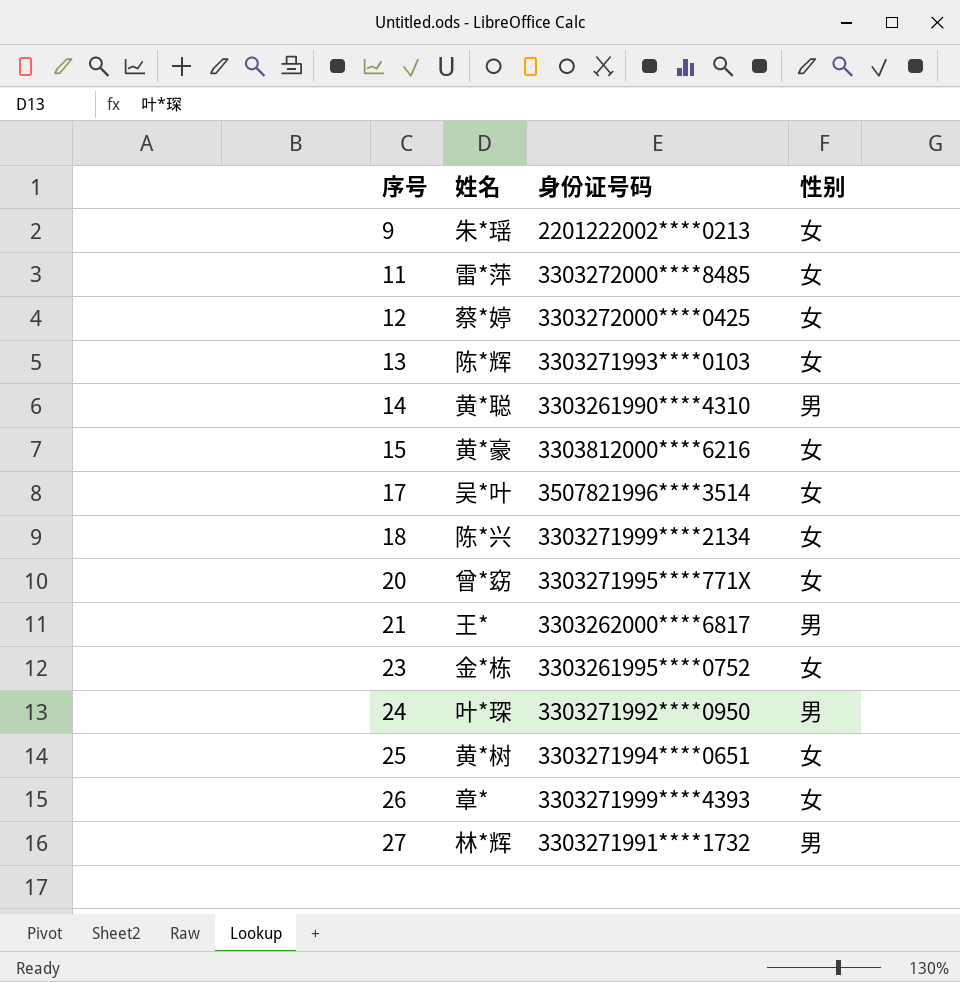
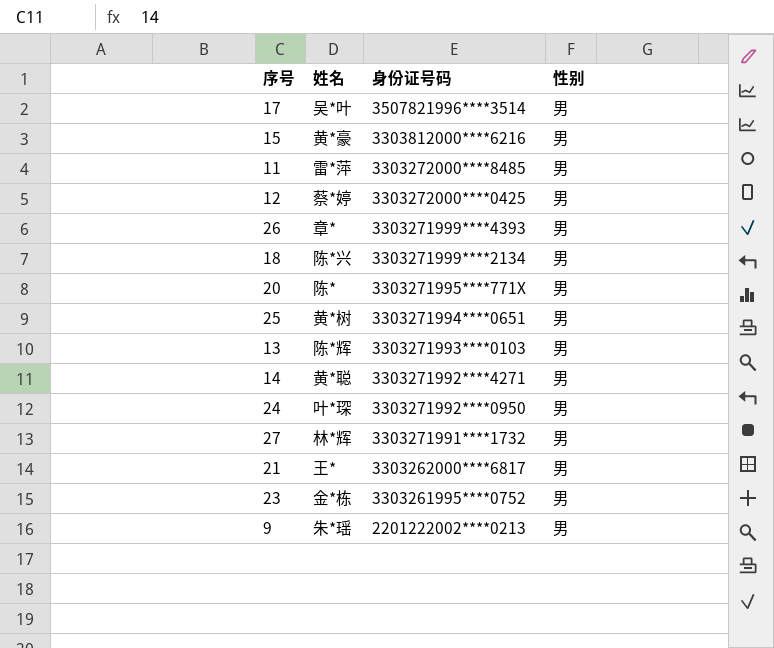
row order: 序号 ascending -> 身份证号码 descending
17 | 性别: 女 -> 男
15 | 性别: 女 -> 男
11 | 性别: 女 -> 男
12 | 性别: 女 -> 男
26 | 性别: 女 -> 男
18 | 性别: 女 -> 男
20 | 姓名: 曾*窈 -> 陈*
20 | 性别: 女 -> 男
25 | 性别: 女 -> 男
13 | 性别: 女 -> 男
14 | 身份证号码: 3303261990****4310 -> 3303271992****4271
23 | 性别: 女 -> 男
9 | 性别: 女 -> 男

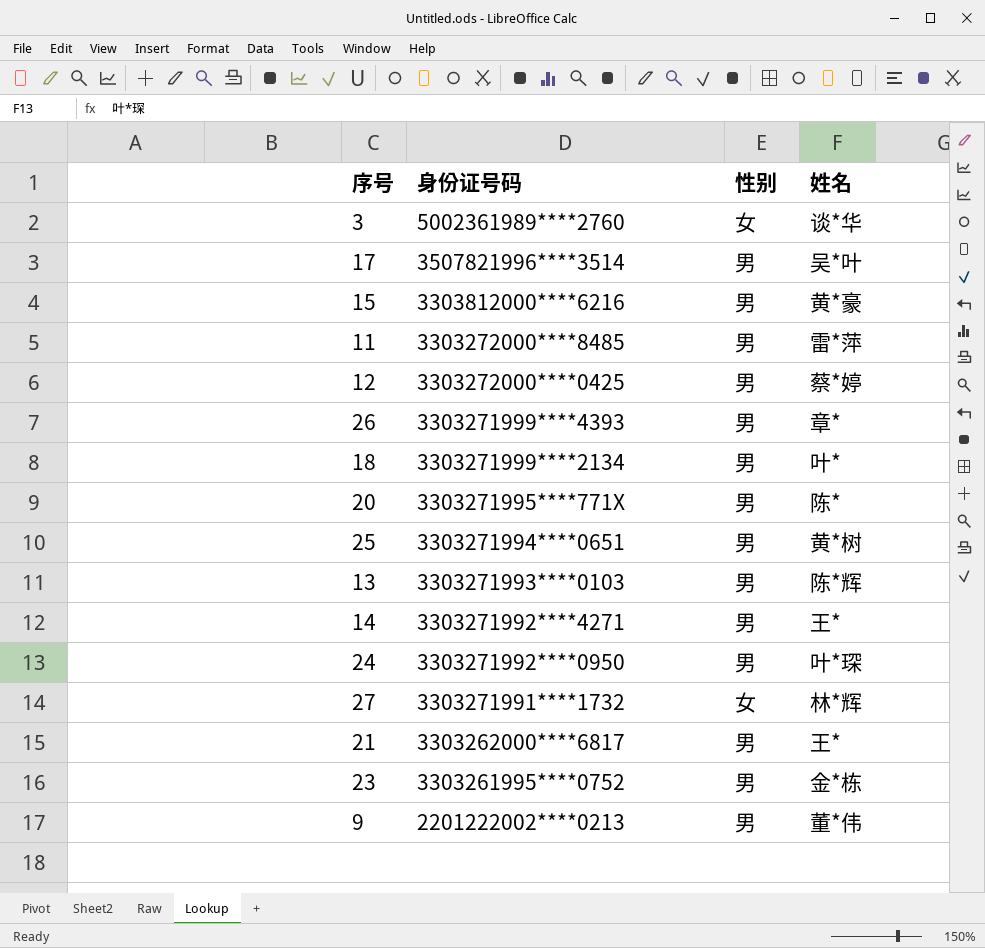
column 姓名 | position: 2 -> 4
row 3: none -> 5002361989****2760 | 女 | 谈*华
18 | 姓名: 陈*兴 -> 叶*
14 | 姓名: 黄*聪 -> 王*
27 | 性别: 男 -> 女
9 | 姓名: 朱*瑶 -> 董*伟

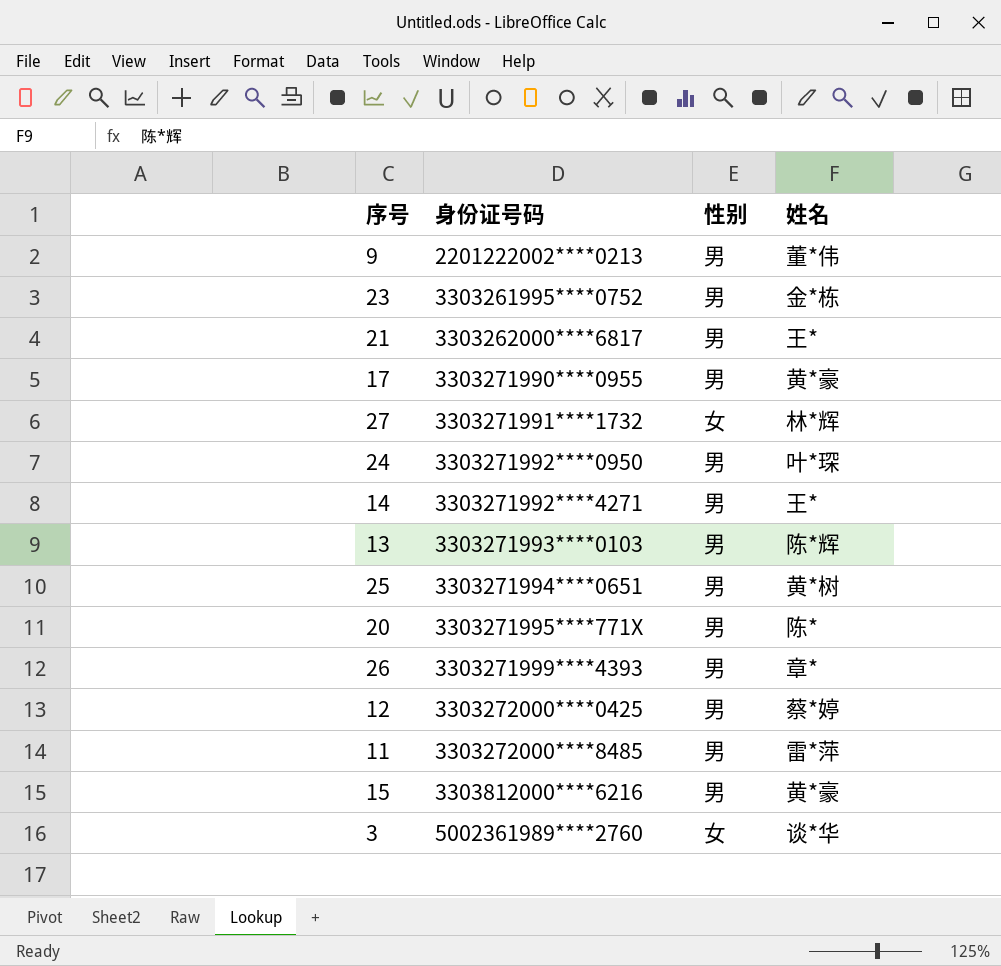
row order: 身份证号码 descending -> 身份证号码 ascending
row 18: 3303271999****2134 | 男 | 叶* -> none
17 | 身份证号码: 3507821996****3514 -> 3303271990****0955
17 | 姓名: 吴*叶 -> 黄*豪

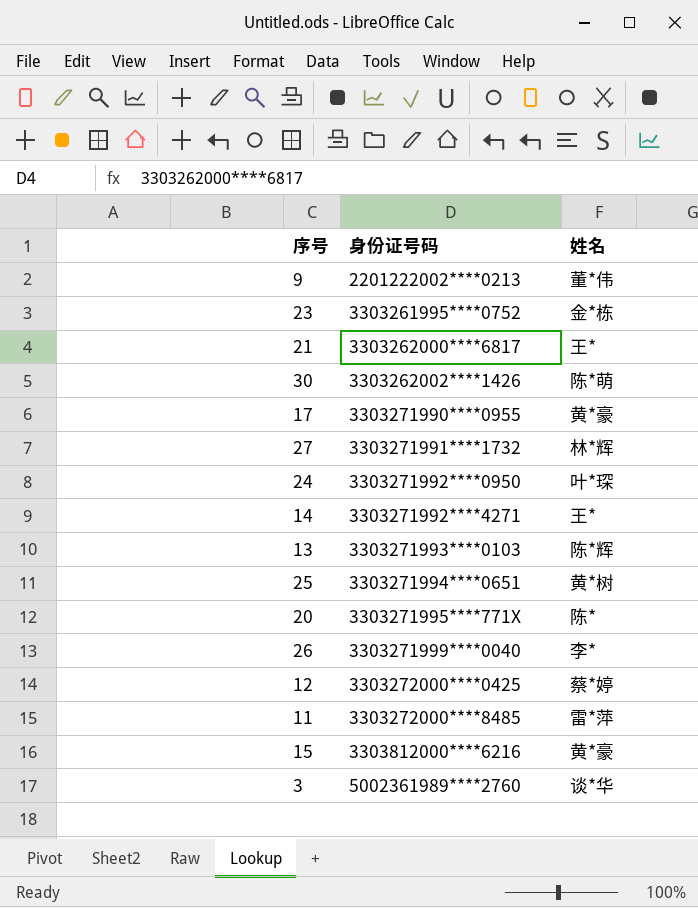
column 性别 | position: 3 -> none
row 30: none -> 3303262002****1426 | 陈*萌
26 | 身份证号码: 3303271999****4393 -> 3303271999****0040
26 | 姓名: 章* -> 李*

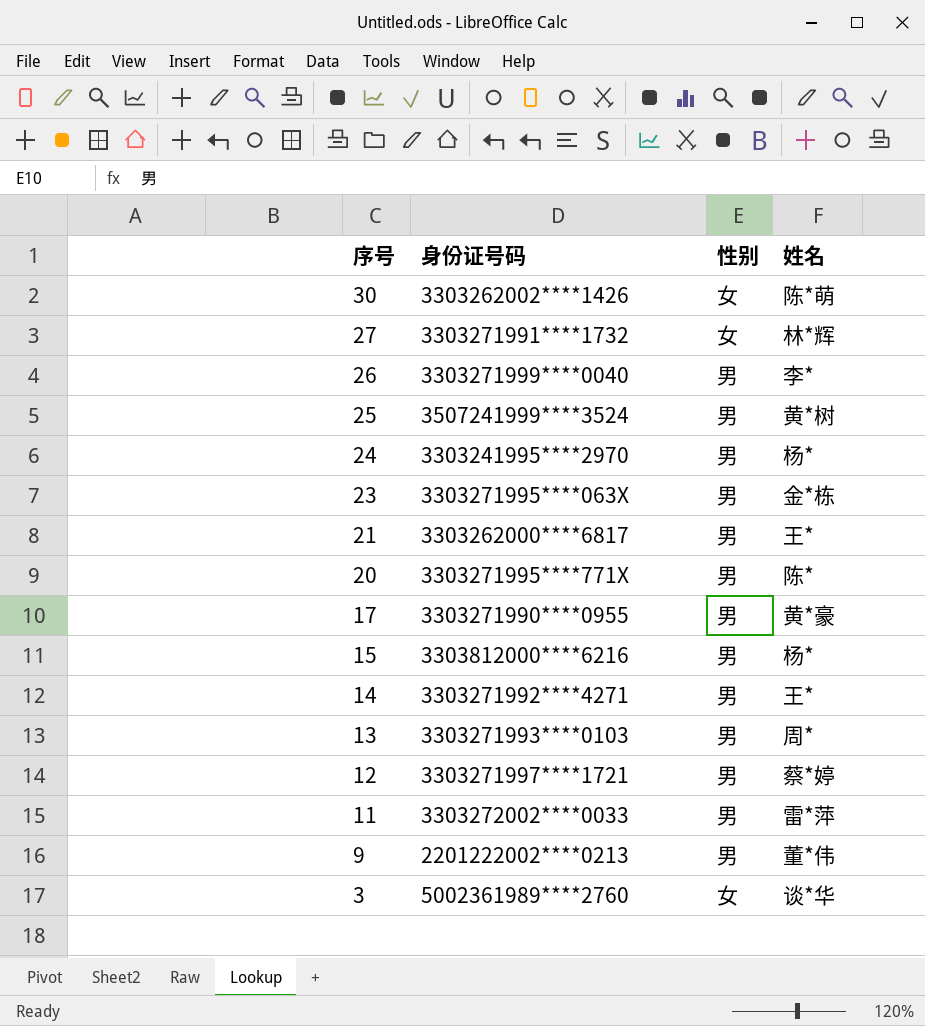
row order: 身份证号码 ascending -> 序号 descending
column 性别 | position: none -> 3
25 | 身份证号码: 3303271994****0651 -> 3507241999****3524
24 | 身份证号码: 3303271992****0950 -> 3303241995****2970
24 | 姓名: 叶*琛 -> 杨*
23 | 身份证号码: 3303261995****0752 -> 3303271995****063X
15 | 姓名: 黄*豪 -> 杨*
13 | 姓名: 陈*辉 -> 周*
12 | 身份证号码: 3303272000****0425 -> 3303271997****1721
11 | 身份证号码: 3303272000****8485 -> 3303272002****0033

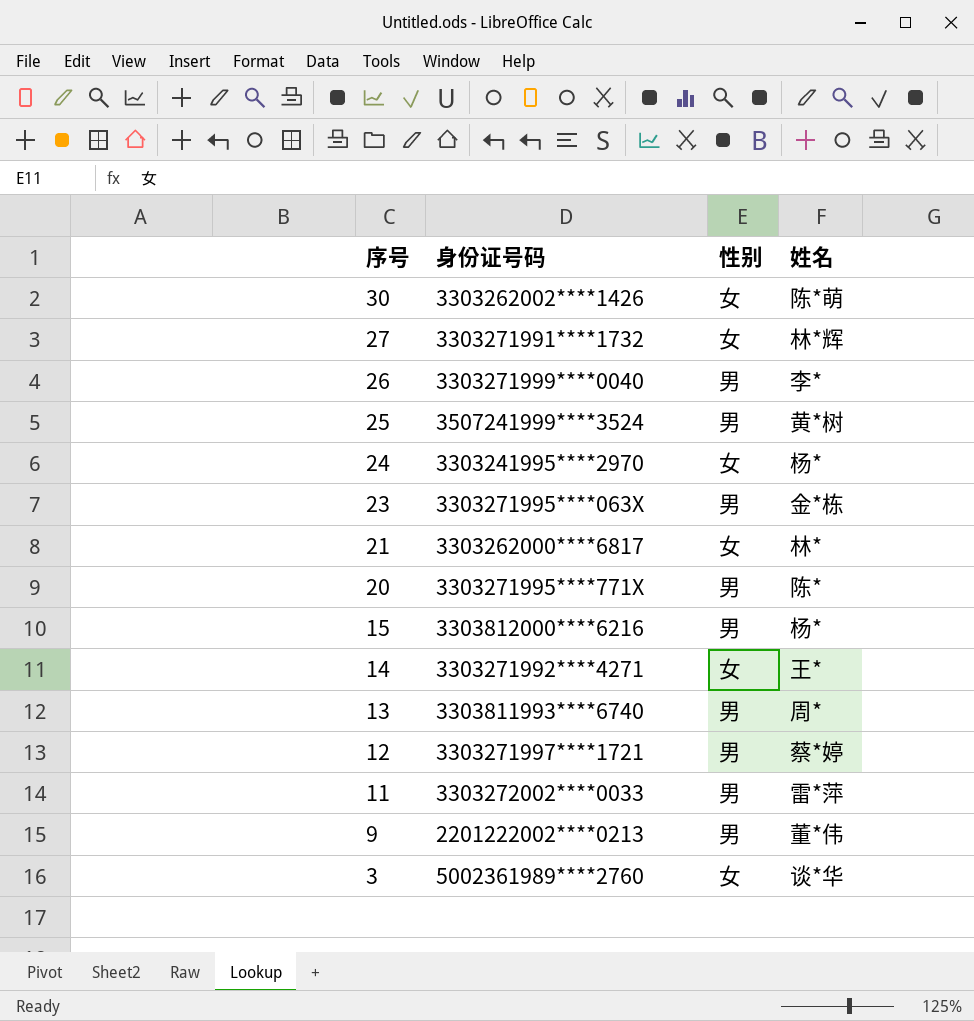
row 17: 3303271990****0955 | 男 | 黄*豪 -> none
24 | 性别: 男 -> 女
21 | 性别: 男 -> 女
21 | 姓名: 王* -> 林*
14 | 性别: 男 -> 女
13 | 身份证号码: 3303271993****0103 -> 3303811993****6740

